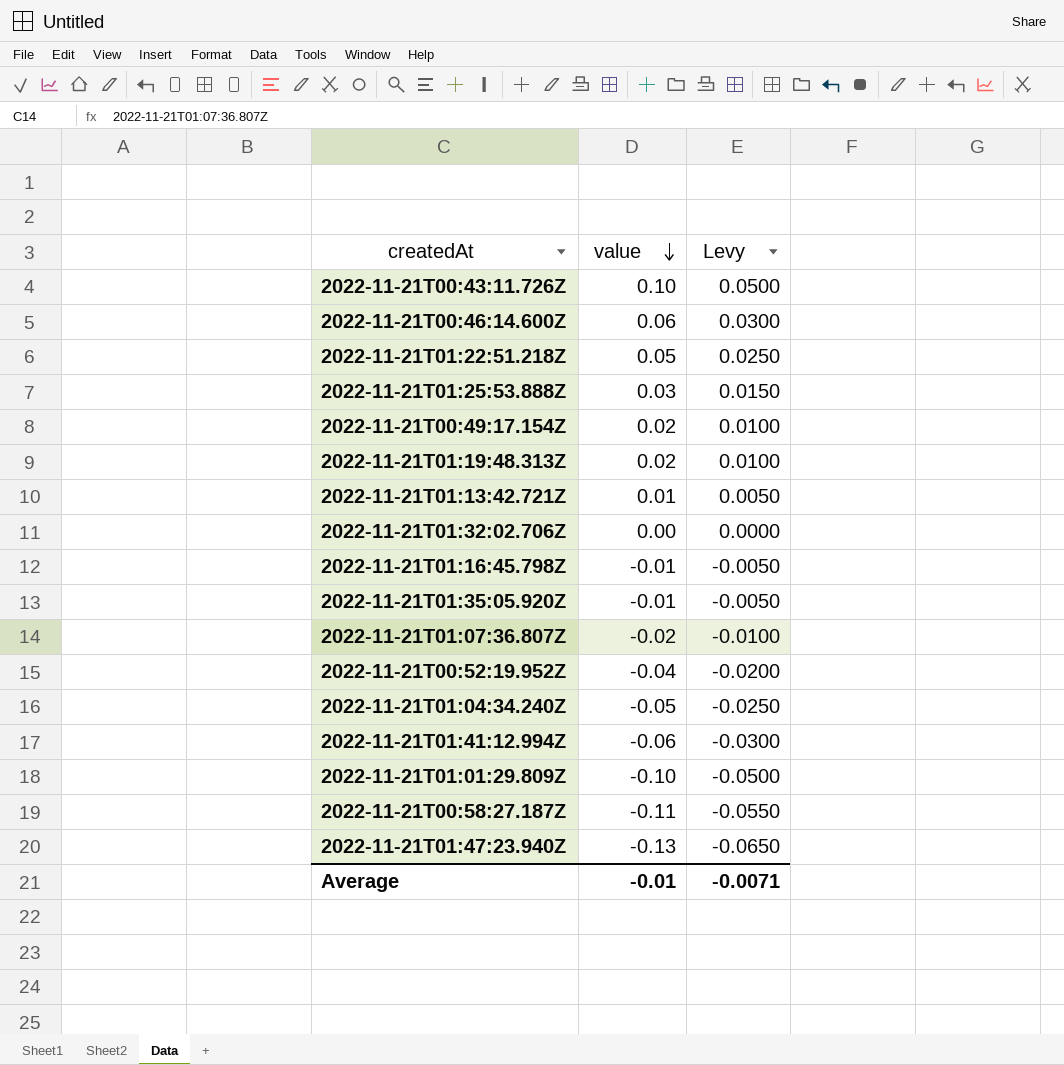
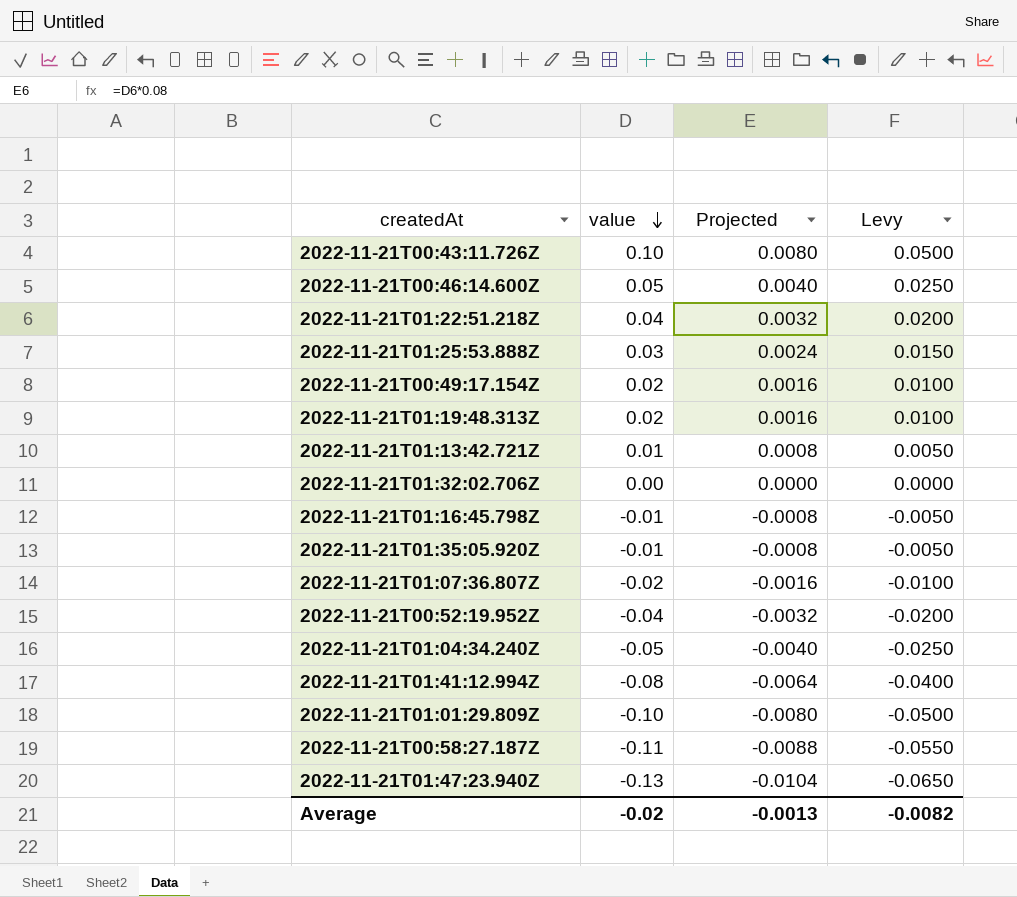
column Projected | formula: none -> [value] * 0.08
2022-11-21T00:46:14.600Z | value: 0.06 -> 0.05
2022-11-21T00:46:14.600Z | Levy: 0.0300 -> 0.0250
2022-11-21T01:22:51.218Z | value: 0.05 -> 0.04
2022-11-21T01:22:51.218Z | Levy: 0.0250 -> 0.0200
2022-11-21T01:41:12.994Z | value: -0.06 -> -0.08
2022-11-21T01:41:12.994Z | Levy: -0.0300 -> -0.0400
Average | value: -0.01 -> -0.02
Average | Levy: -0.0071 -> -0.0082

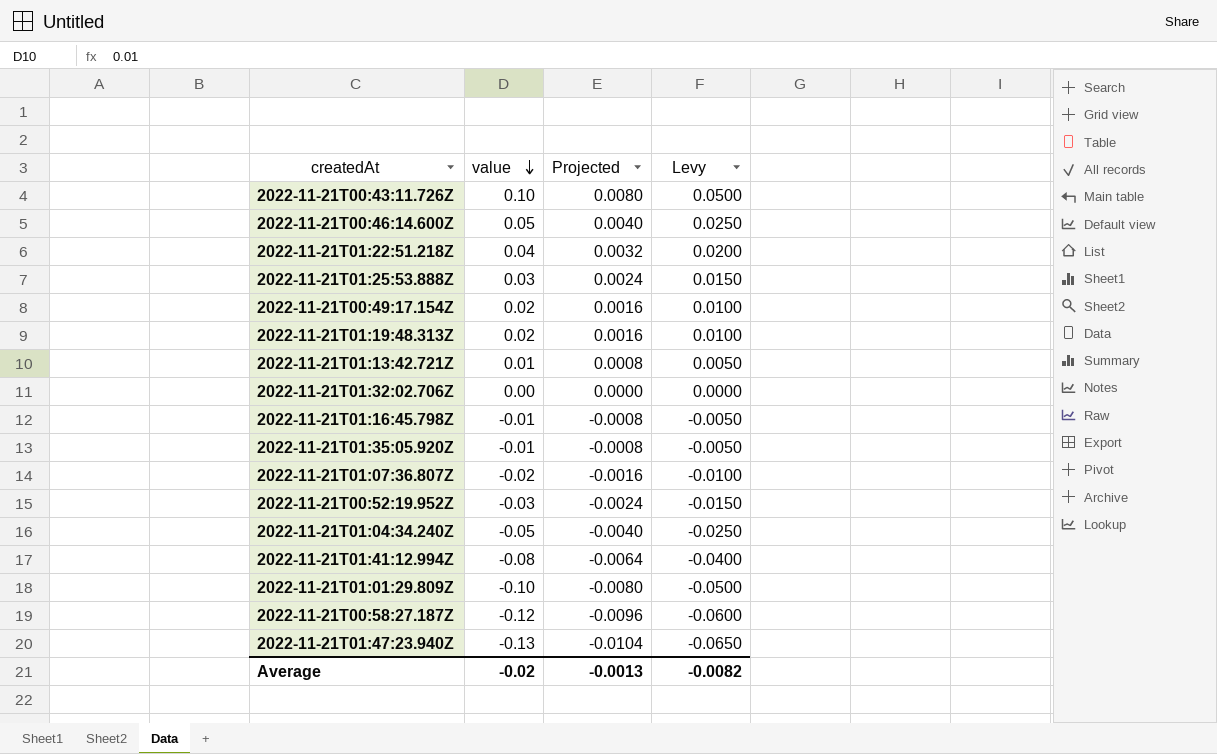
2022-11-21T00:52:19.952Z | value: -0.04 -> -0.03
2022-11-21T00:52:19.952Z | Projected: -0.0032 -> -0.0024
2022-11-21T00:52:19.952Z | Levy: -0.0200 -> -0.0150
2022-11-21T00:58:27.187Z | value: -0.11 -> -0.12
2022-11-21T00:58:27.187Z | Projected: -0.0088 -> -0.0096
2022-11-21T00:58:27.187Z | Levy: -0.0550 -> -0.0600

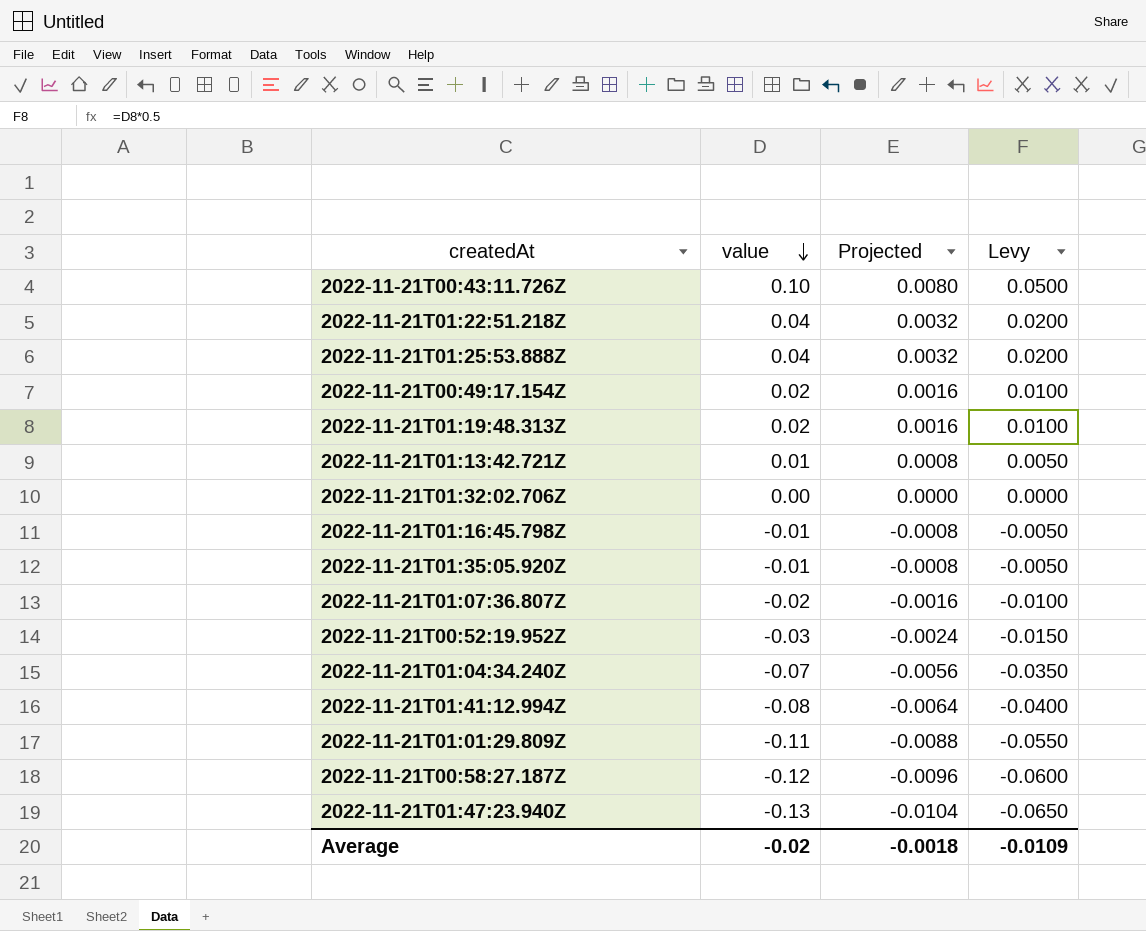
row 2022-11-21T00:46:14.600Z: 0.05 | 0.0040 | 0.0250 -> none
2022-11-21T01:25:53.888Z | value: 0.03 -> 0.04
2022-11-21T01:25:53.888Z | Projected: 0.0024 -> 0.0032
2022-11-21T01:25:53.888Z | Levy: 0.0150 -> 0.0200
2022-11-21T01:04:34.240Z | value: -0.05 -> -0.07
2022-11-21T01:04:34.240Z | Projected: -0.0040 -> -0.0056
2022-11-21T01:04:34.240Z | Levy: -0.0250 -> -0.0350
2022-11-21T01:01:29.809Z | value: -0.10 -> -0.11
2022-11-21T01:01:29.809Z | Projected: -0.0080 -> -0.0088
2022-11-21T01:01:29.809Z | Levy: -0.0500 -> -0.0550
Average | Projected: -0.0013 -> -0.0018
Average | Levy: -0.0082 -> -0.0109

